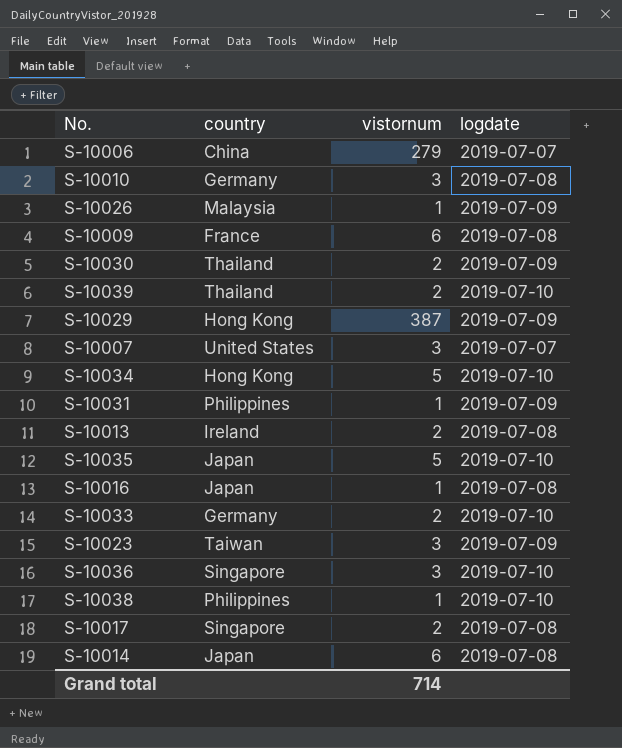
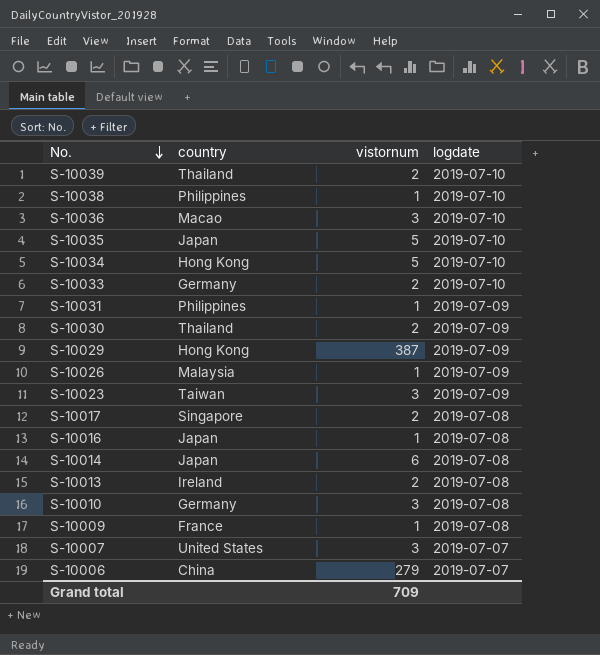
row order: none -> No. descending
S-10036 | country: Singapore -> Macao
S-10009 | vistornum: 6 -> 1
Grand total | vistornum: 714 -> 709

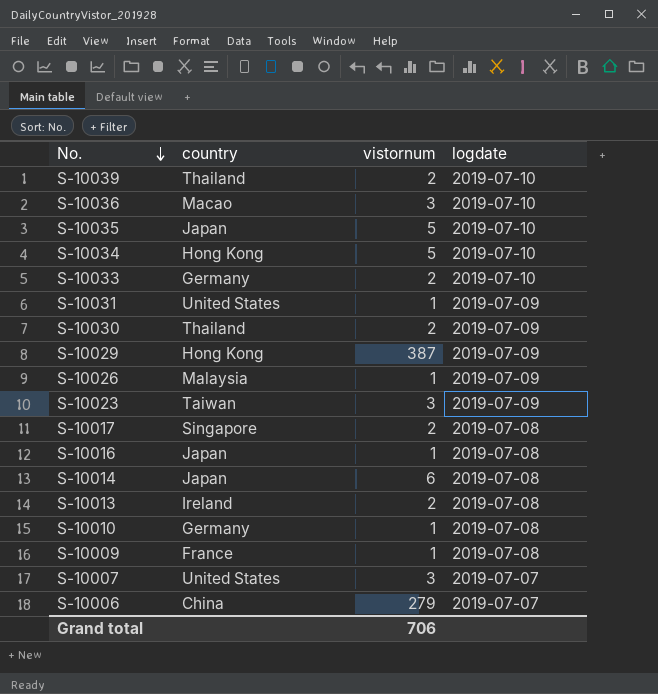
row S-10038: Philippines | 1 | 2019-07-10 -> none
S-10031 | country: Philippines -> United States
S-10010 | vistornum: 3 -> 1
Grand total | vistornum: 709 -> 706

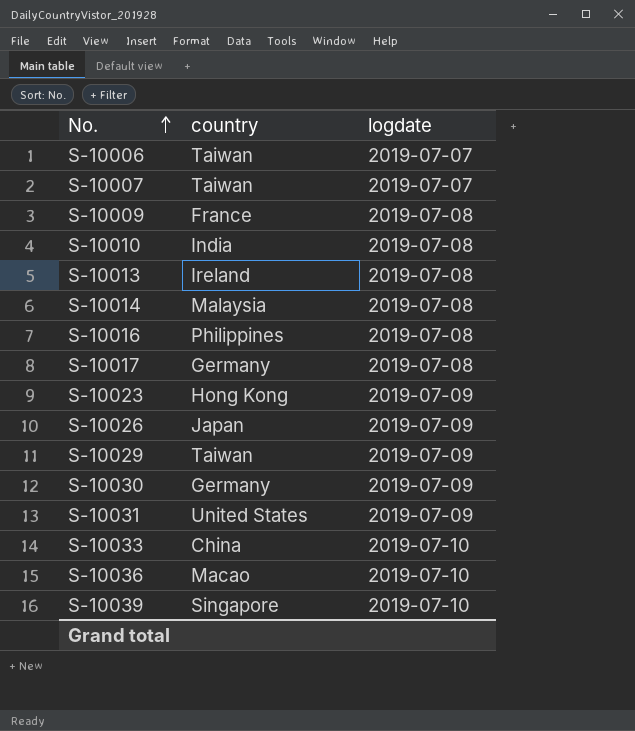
row order: No. descending -> No. ascending
column vistornum | position: 3 -> none
row S-10035: Japan | 5 | 2019-07-10 -> none
row S-10034: Hong Kong | 5 | 2019-07-10 -> none
S-10006 | country: China -> Taiwan
S-10007 | country: United States -> Taiwan
S-10010 | country: Germany -> India
S-10014 | country: Japan -> Malaysia
S-10016 | country: Japan -> Philippines
S-10017 | country: Singapore -> Germany
S-10023 | country: Taiwan -> Hong Kong
S-10026 | country: Malaysia -> Japan
S-10029 | country: Hong Kong -> Taiwan
S-10030 | country: Thailand -> Germany
S-10033 | country: Germany -> China
S-10039 | country: Thailand -> Singapore

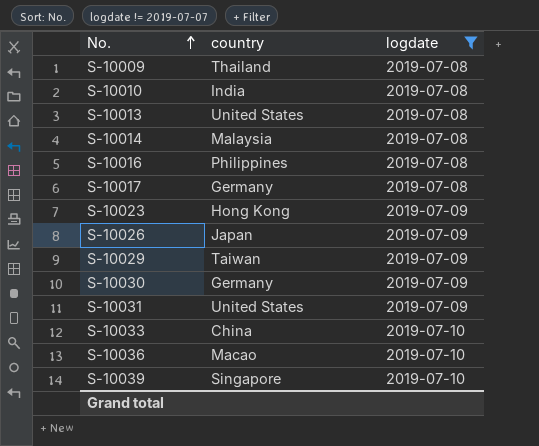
filter: none -> logdate != 2019-07-07
S-10009 | country: France -> Thailand
S-10013 | country: Ireland -> United States

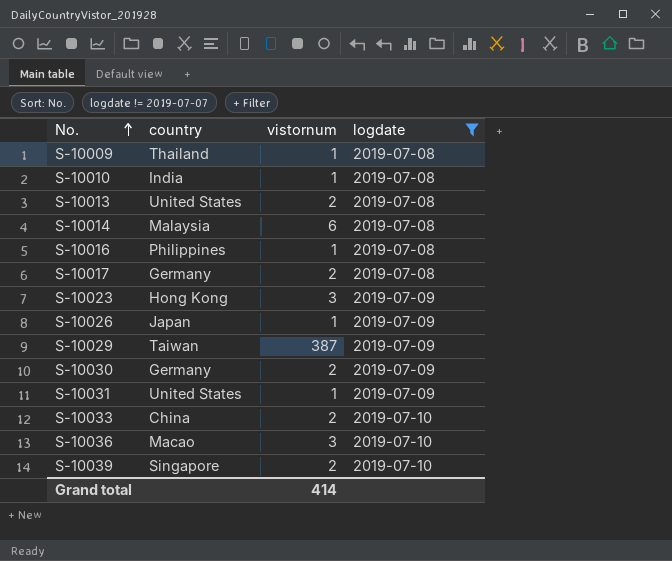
column vistornum | position: none -> 3

